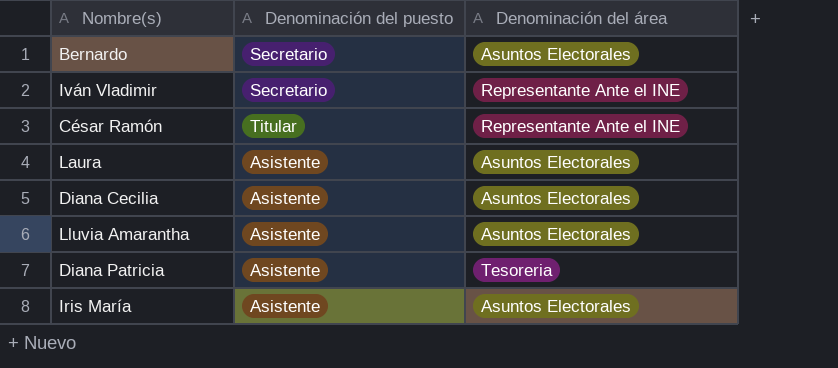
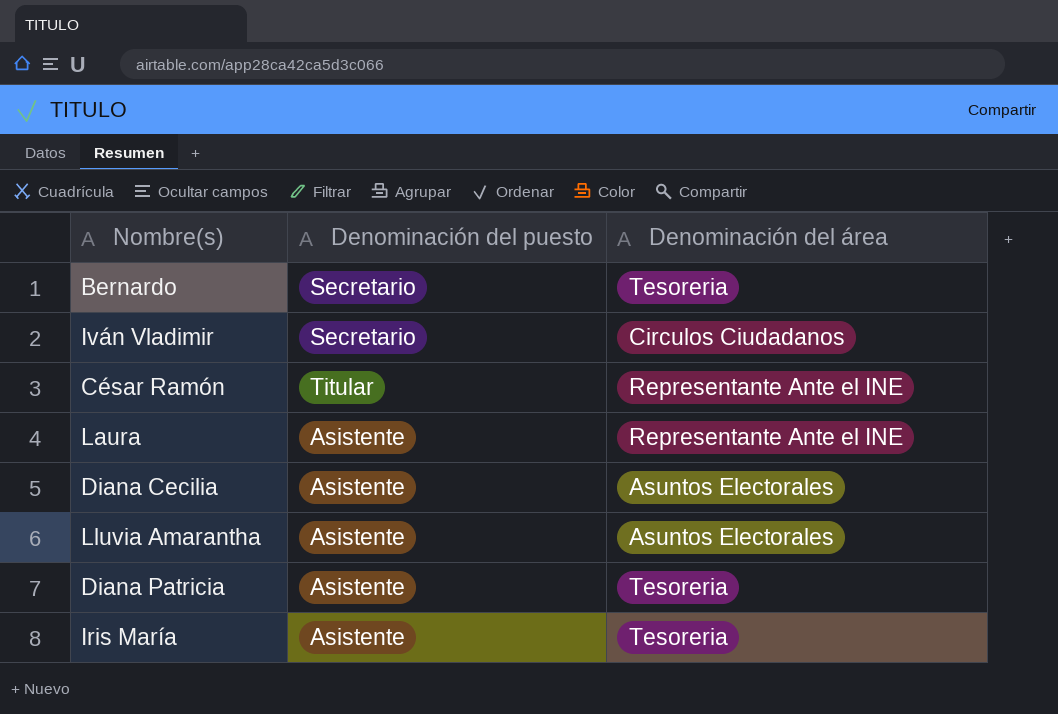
Bernardo | Denominación del área: Asuntos Electorales -> Tesoreria
Iván Vladimir | Denominación del área: Representante Ante el INE -> Circulos Ciudadanos
Laura | Denominación del área: Asuntos Electorales -> Representante Ante el INE
Iris María | Denominación del área: Asuntos Electorales -> Tesoreria

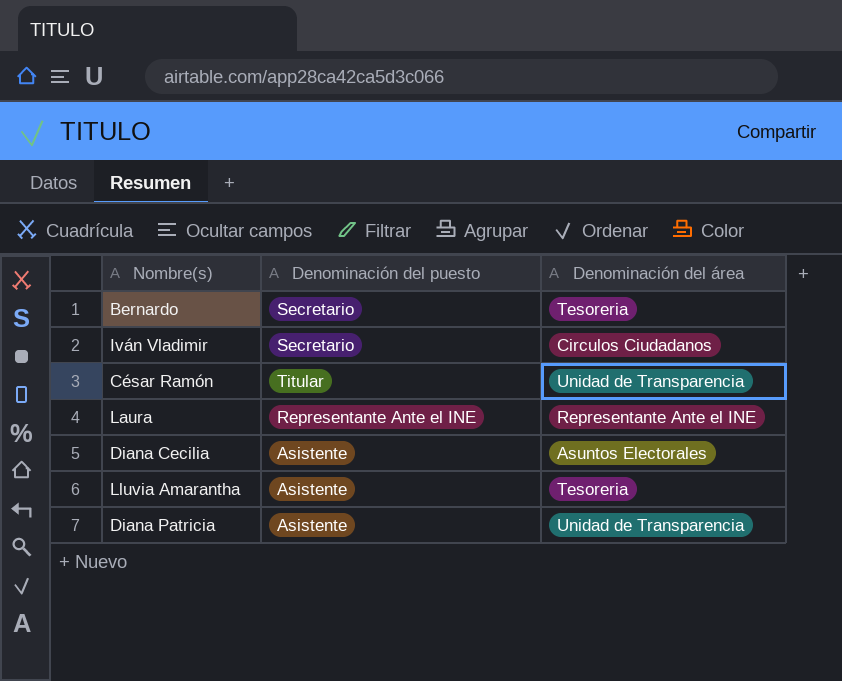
row Iris María: Asistente | Tesoreria -> none
César Ramón | Denominación del área: Representante Ante el INE -> Unidad de Transparencia
Laura | Denominación del puesto: Asistente -> Representante Ante el INE
Lluvia Amarantha | Denominación del área: Asuntos Electorales -> Tesoreria
Diana Patricia | Denominación del área: Tesoreria -> Unidad de Transparencia

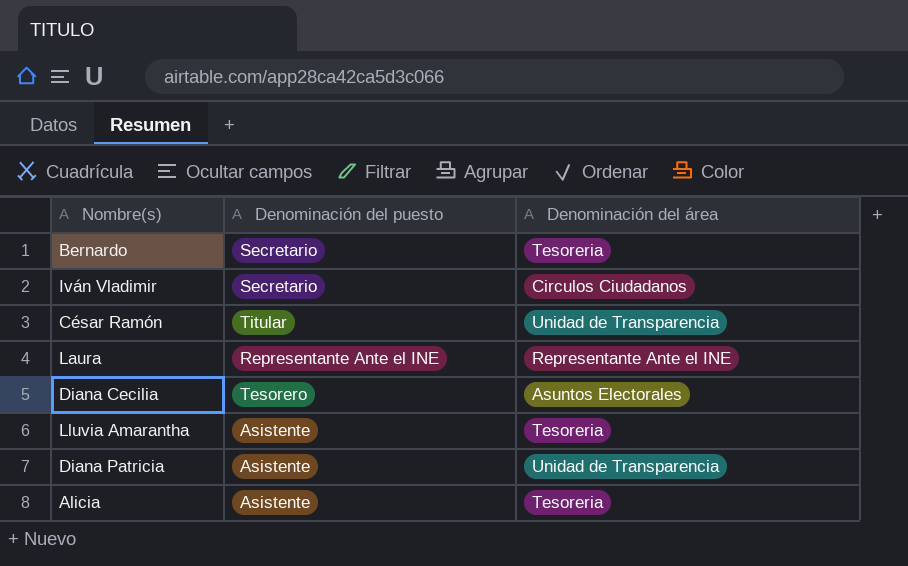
Diana Cecilia | Denominación del puesto: Asistente -> Tesorero
row Alicia: none -> Asistente | Tesoreria

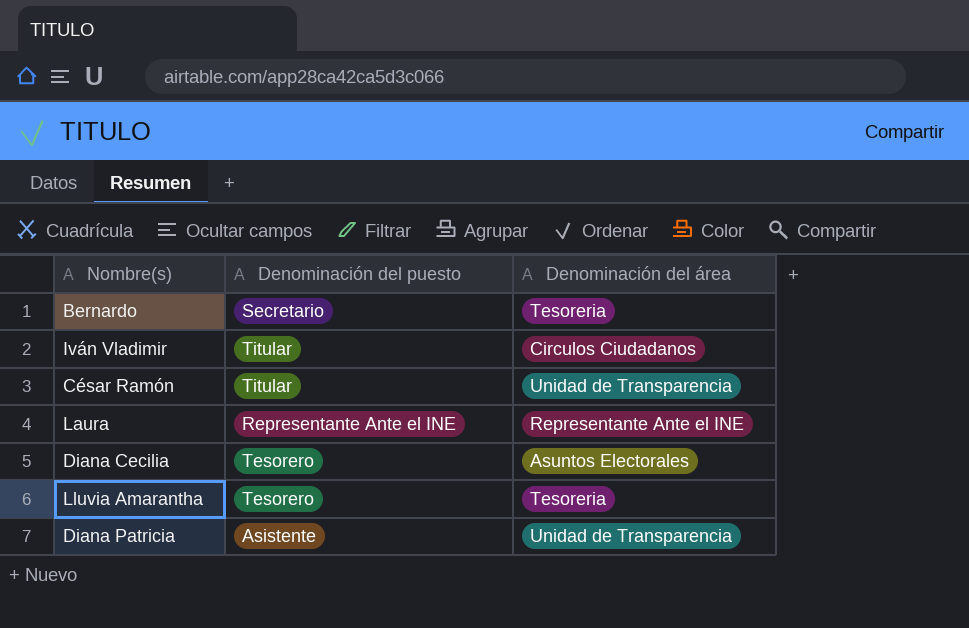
row Alicia: Asistente | Tesoreria -> none
Iván Vladimir | Denominación del puesto: Secretario -> Titular
Lluvia Amarantha | Denominación del puesto: Asistente -> Tesorero

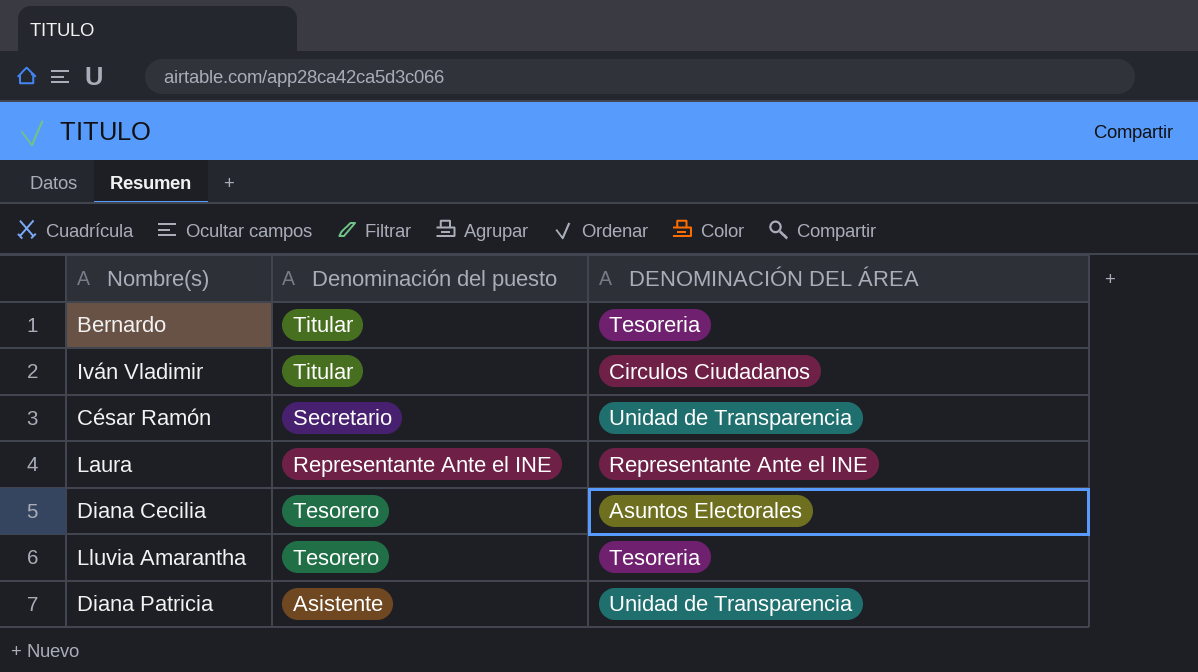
column name: Denominación del área -> DENOMINACIÓN DEL ÁREA
Bernardo | Denominación del puesto: Secretario -> Titular
César Ramón | Denominación del puesto: Titular -> Secretario

